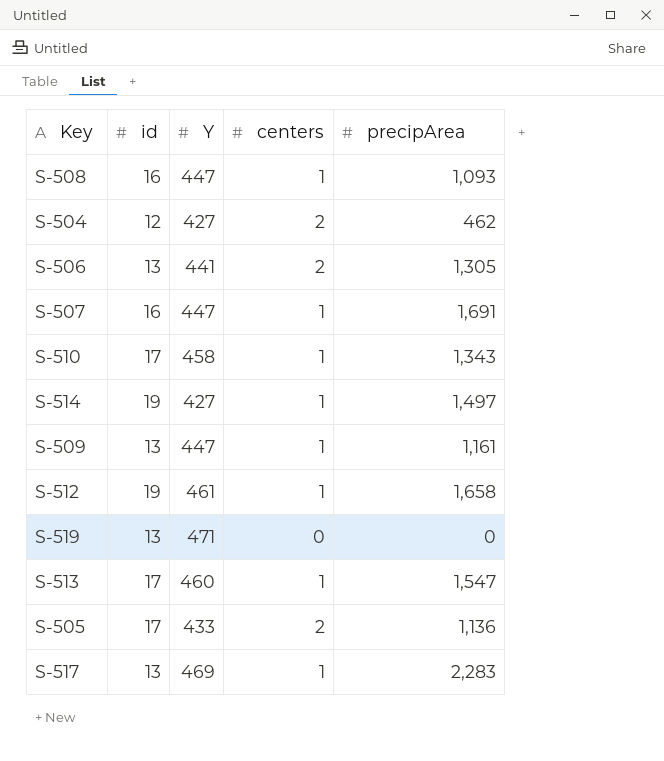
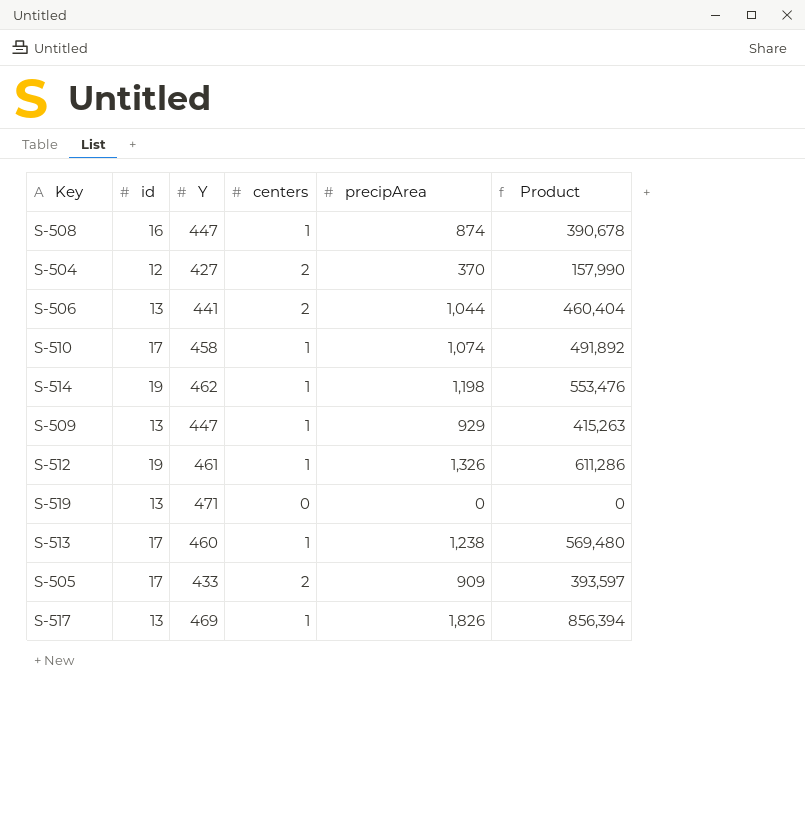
column Product | formula: none -> [Y] * [precipArea]
row S-507: 16 | 447 | 1 | 1,691 -> none
S-508 | precipArea: 1,093 -> 874
S-504 | precipArea: 462 -> 370
S-506 | precipArea: 1,305 -> 1,044
S-510 | precipArea: 1,343 -> 1,074
S-514 | Y: 427 -> 462
S-514 | precipArea: 1,497 -> 1,198
S-509 | precipArea: 1,161 -> 929
S-512 | precipArea: 1,658 -> 1,326
S-513 | precipArea: 1,547 -> 1,238
S-505 | precipArea: 1,136 -> 909
S-517 | precipArea: 2,283 -> 1,826

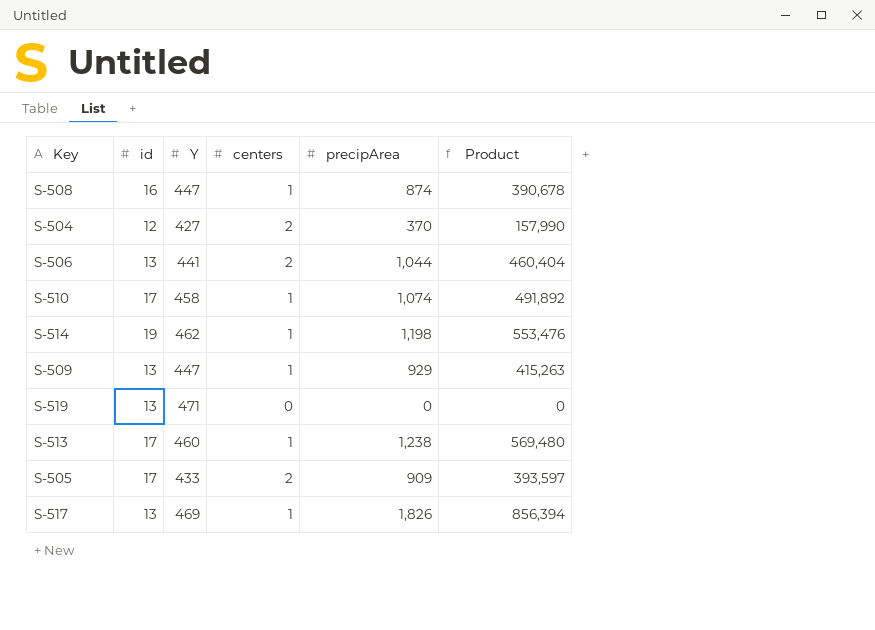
row S-512: 19 | 461 | 1 | 1,326 | 611,286 -> none

